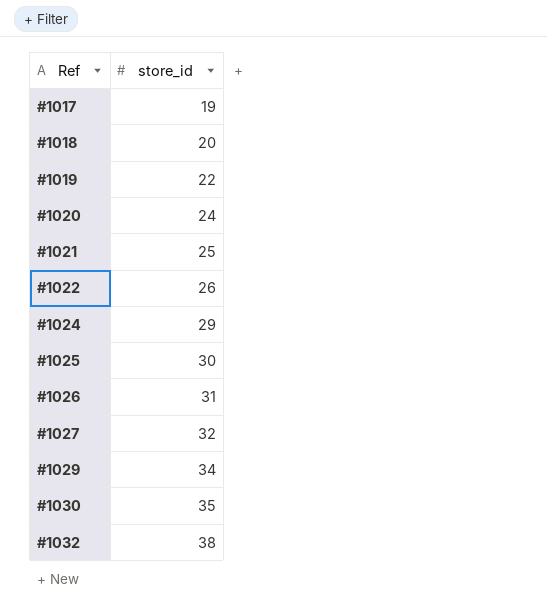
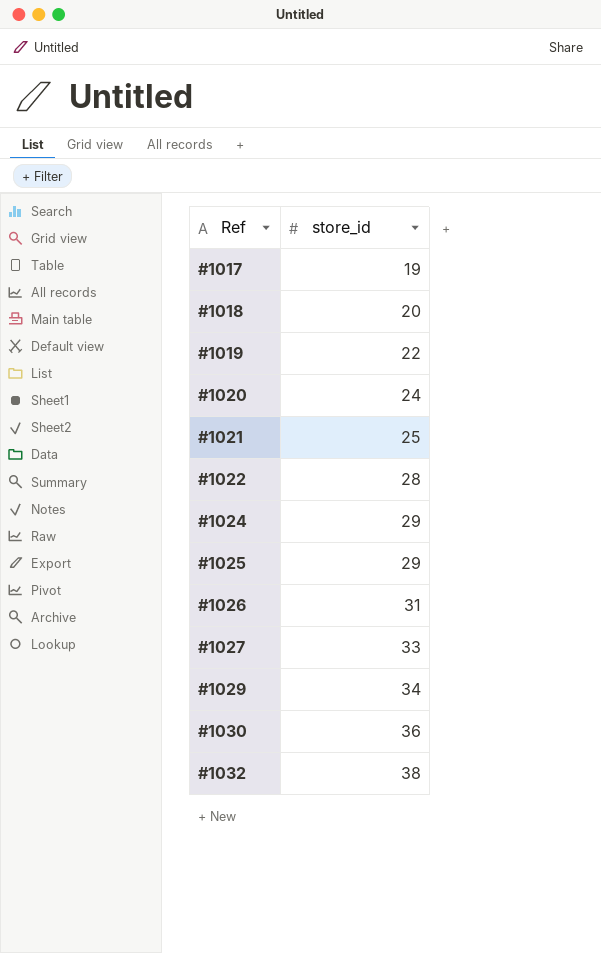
#1022 | store_id: 26 -> 28
#1025 | store_id: 30 -> 29
#1027 | store_id: 32 -> 33
#1030 | store_id: 35 -> 36

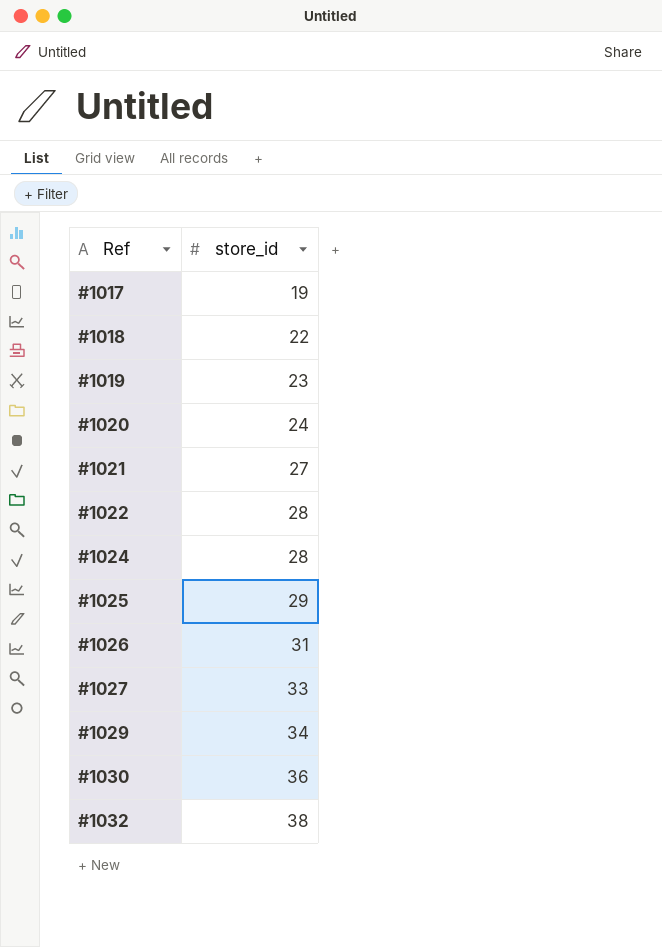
#1018 | store_id: 20 -> 22
#1019 | store_id: 22 -> 23
#1021 | store_id: 25 -> 27
#1024 | store_id: 29 -> 28

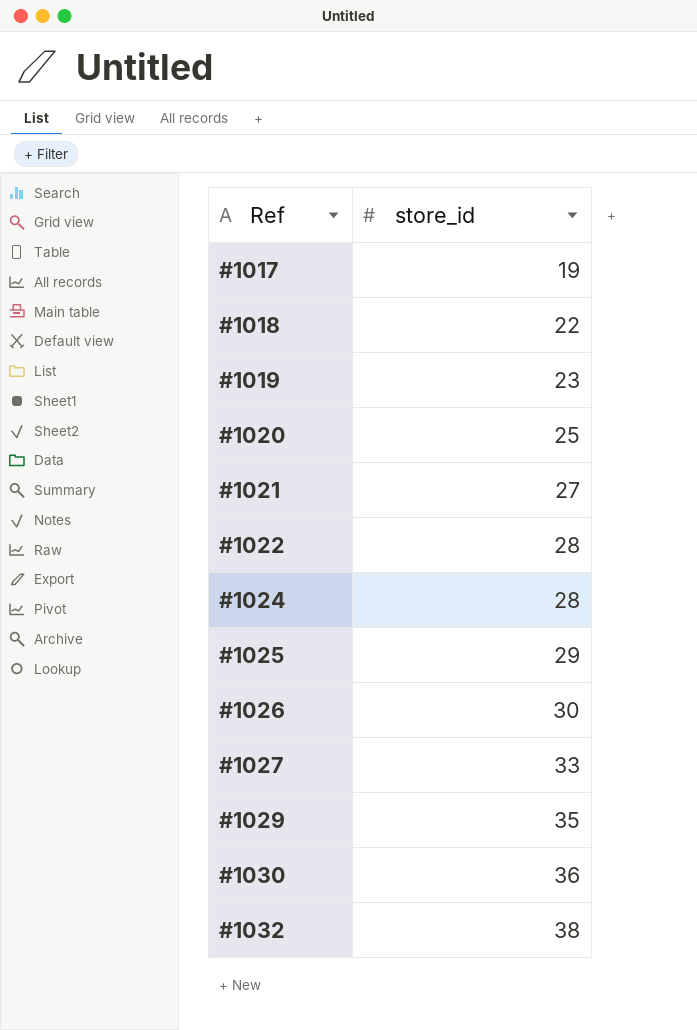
#1020 | store_id: 24 -> 25
#1026 | store_id: 31 -> 30
#1029 | store_id: 34 -> 35

